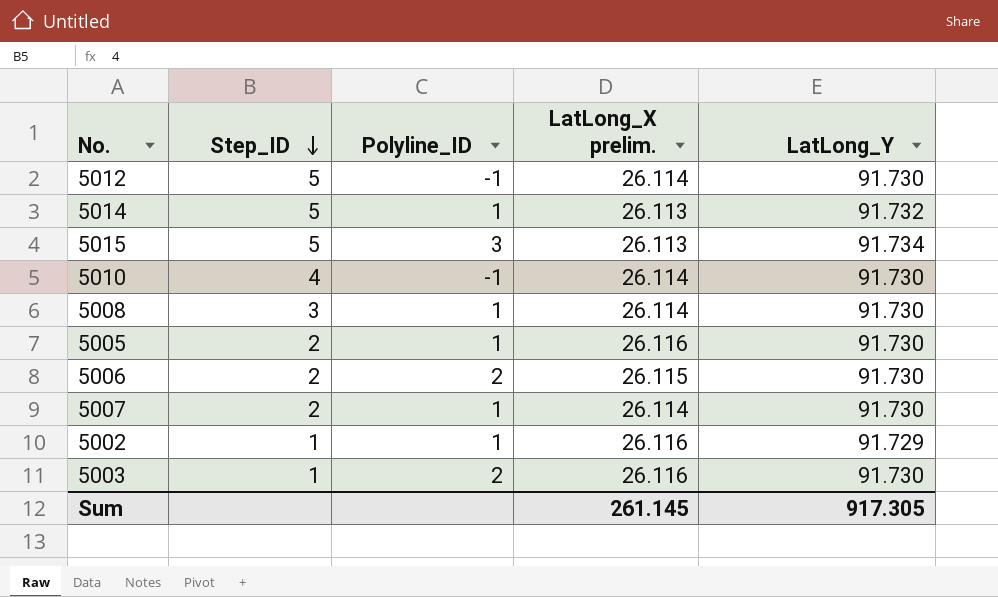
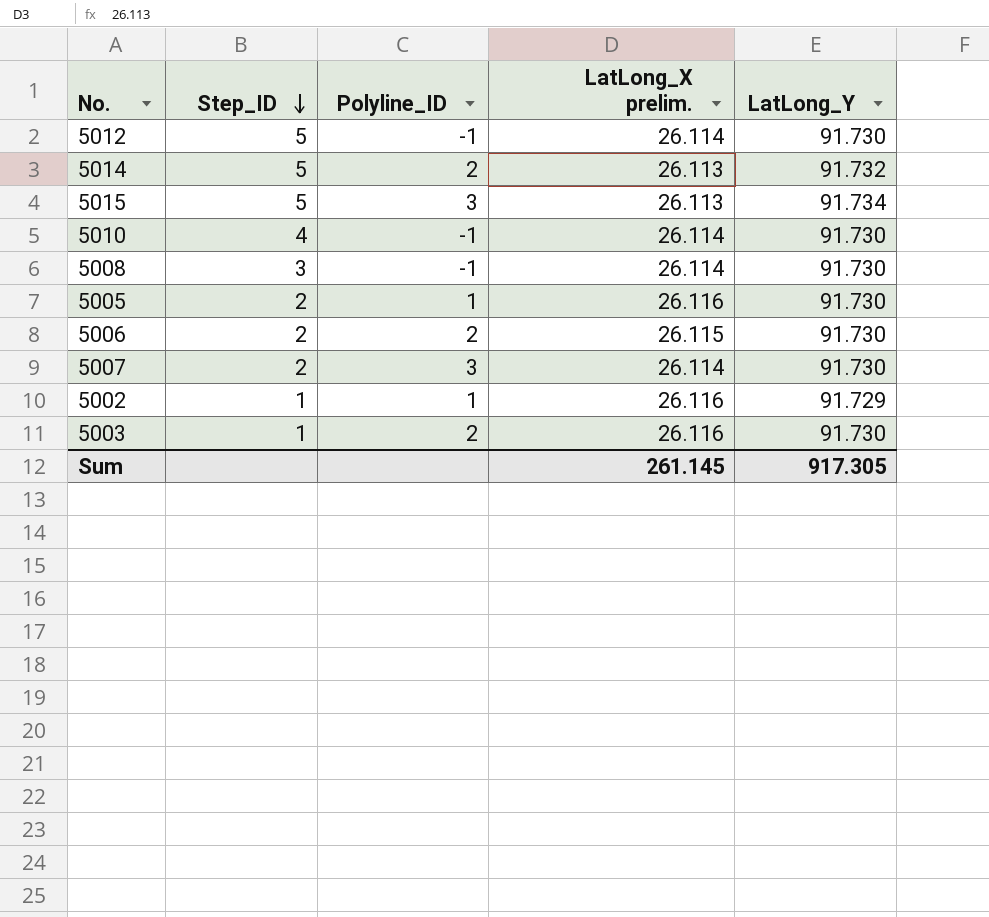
5014 | Polyline_ID: 1 -> 2
5008 | Polyline_ID: 1 -> -1
5007 | Polyline_ID: 1 -> 3

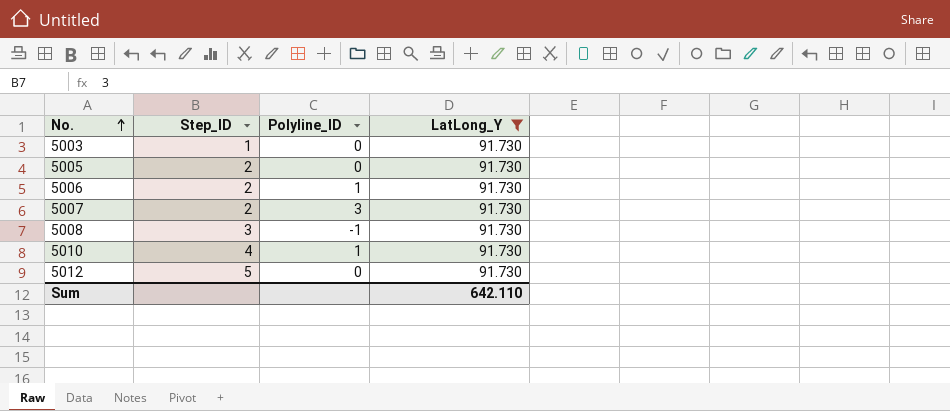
filter: none -> LatLong_Y = 91.730
row order: Step_ID descending -> No. ascending
column LatLong_X prelim. | position: 4 -> none
5003 | Polyline_ID: 2 -> 0
5005 | Polyline_ID: 1 -> 0
5006 | Polyline_ID: 2 -> 1
5010 | Polyline_ID: -1 -> 1
5012 | Polyline_ID: -1 -> 0
Sum | LatLong_Y: 917.305 -> 642.110

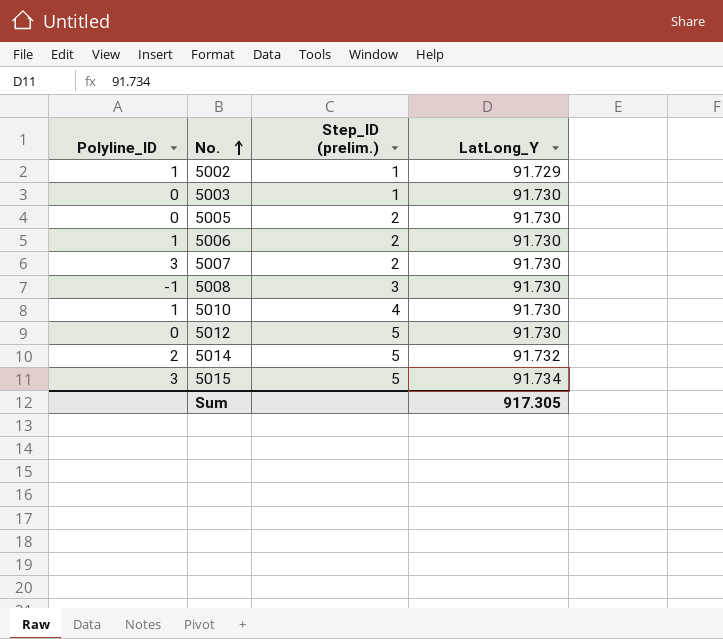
filter: LatLong_Y = 91.730 -> none
column Polyline_ID | position: 3 -> 1
column name: Step_ID -> Step_ID (prelim.)
Sum | LatLong_Y: 642.110 -> 917.305

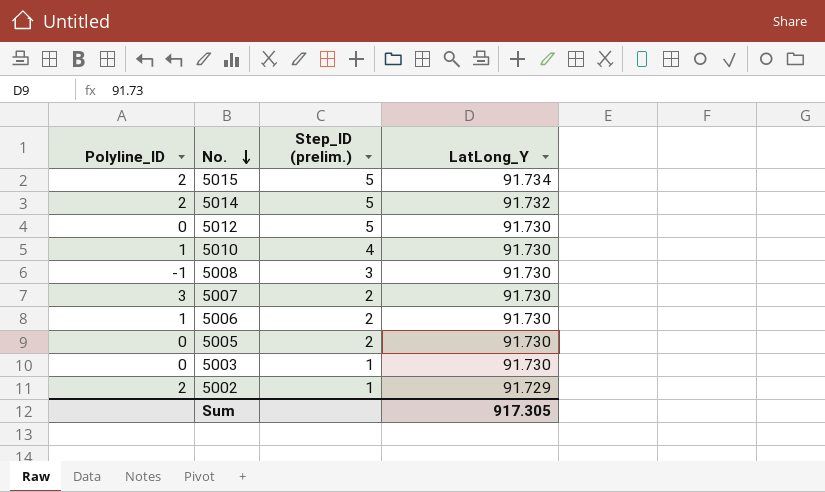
row order: No. ascending -> No. descending
5015 | Polyline_ID: 3 -> 2
5002 | Polyline_ID: 1 -> 2

